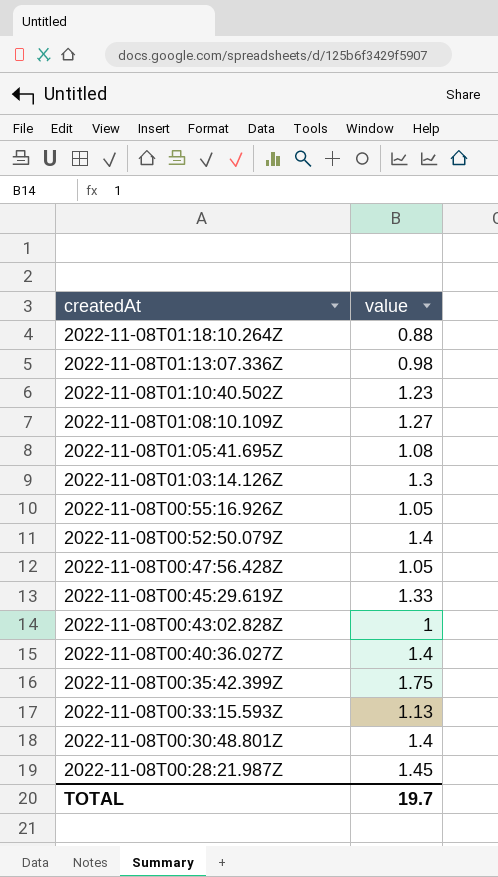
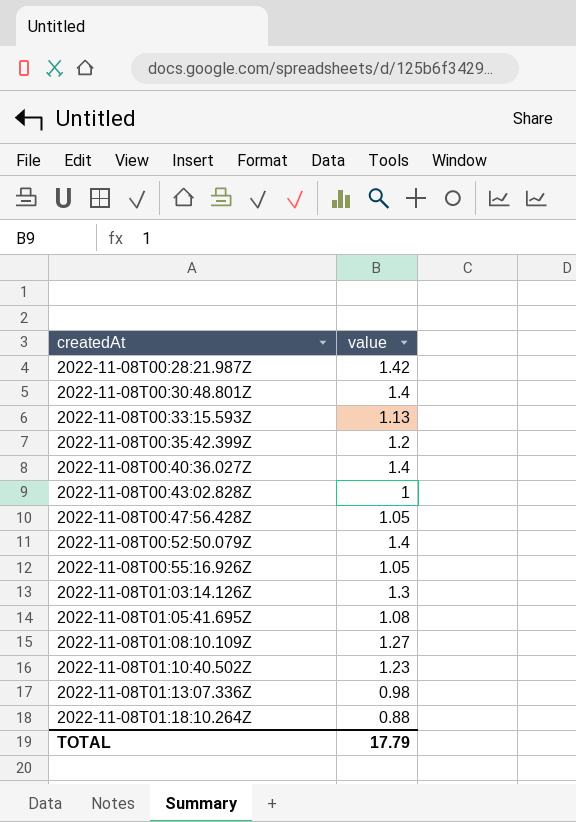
row order: createdAt descending -> createdAt ascending
row 2022-11-08T00:45:29.619Z: 1.33 -> none
2022-11-08T00:28:21.987Z | value: 1.45 -> 1.42
2022-11-08T00:35:42.399Z | value: 1.75 -> 1.2
TOTAL | value: 19.7 -> 17.79

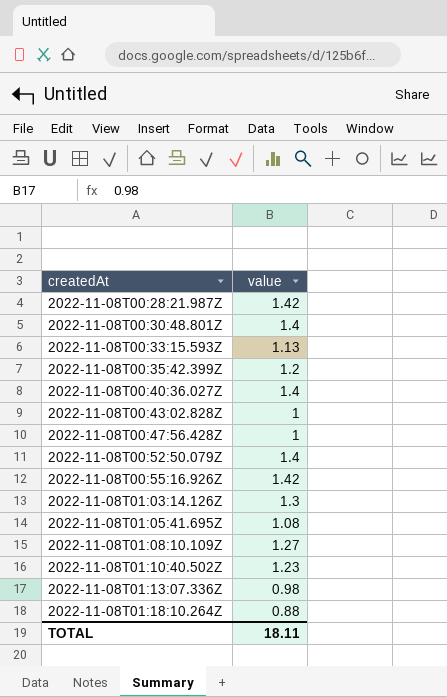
2022-11-08T00:47:56.428Z | value: 1.05 -> 1
2022-11-08T00:55:16.926Z | value: 1.05 -> 1.42
TOTAL | value: 17.79 -> 18.11

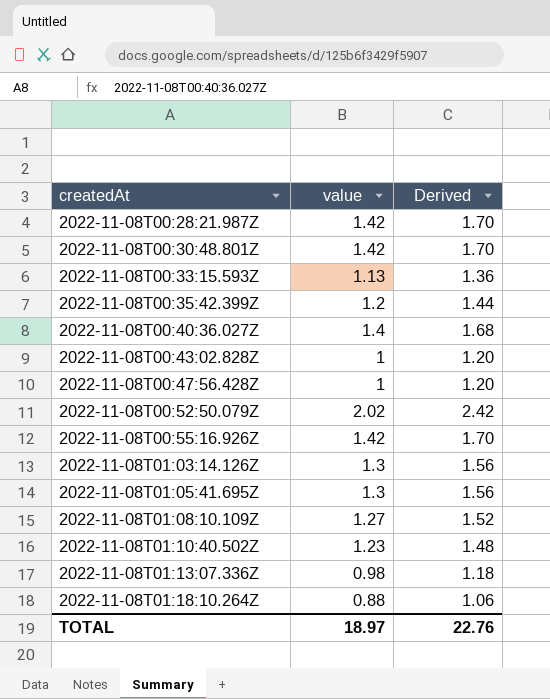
column Derived | formula: none -> [value] * 1.2
2022-11-08T00:30:48.801Z | value: 1.4 -> 1.42
2022-11-08T00:52:50.079Z | value: 1.4 -> 2.02
2022-11-08T01:05:41.695Z | value: 1.08 -> 1.3
TOTAL | value: 18.11 -> 18.97

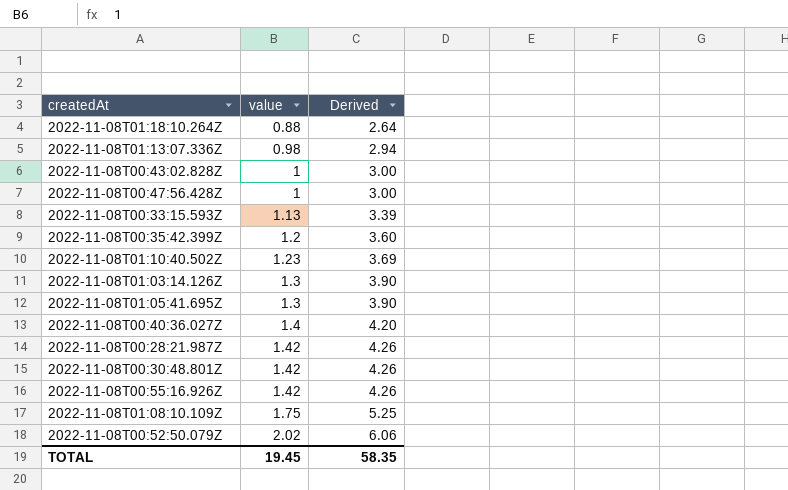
row order: createdAt ascending -> value ascending
column Derived | formula: [value] * 1.2 -> [value] * 3
2022-11-08T01:08:10.109Z | value: 1.27 -> 1.75
TOTAL | value: 18.97 -> 19.45
TOTAL | Derived: 22.76 -> 58.35

